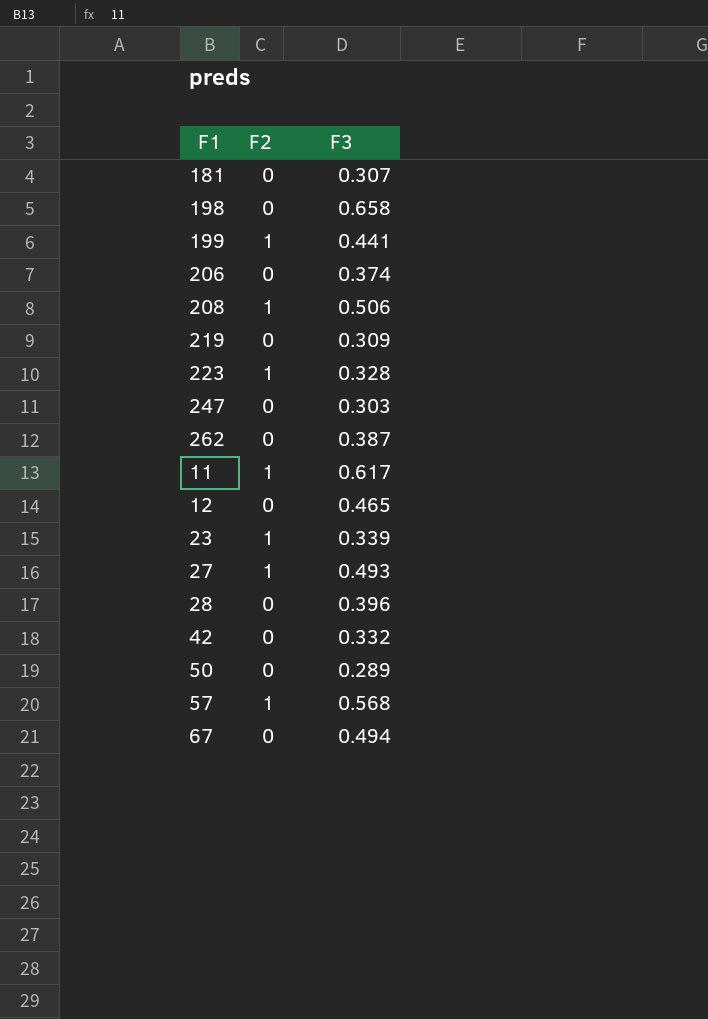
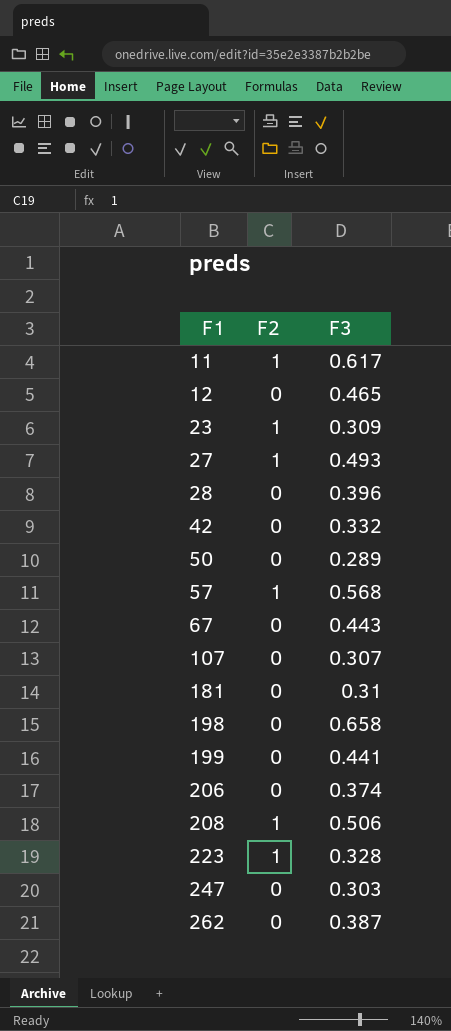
row order: none -> F1 ascending
row 219: 0 | 0.309 -> none
23 | F3: 0.339 -> 0.309
67 | F3: 0.494 -> 0.443
row 107: none -> 0 | 0.307
181 | F3: 0.307 -> 0.31
199 | F2: 1 -> 0

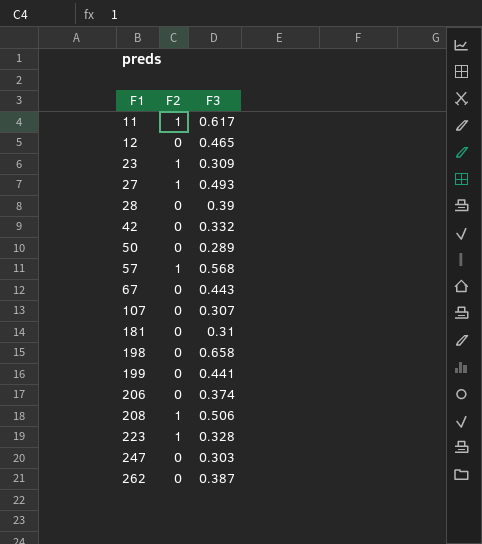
28 | F3: 0.396 -> 0.39

